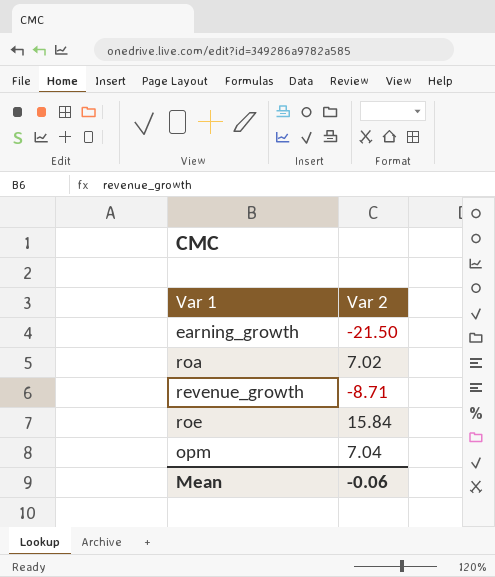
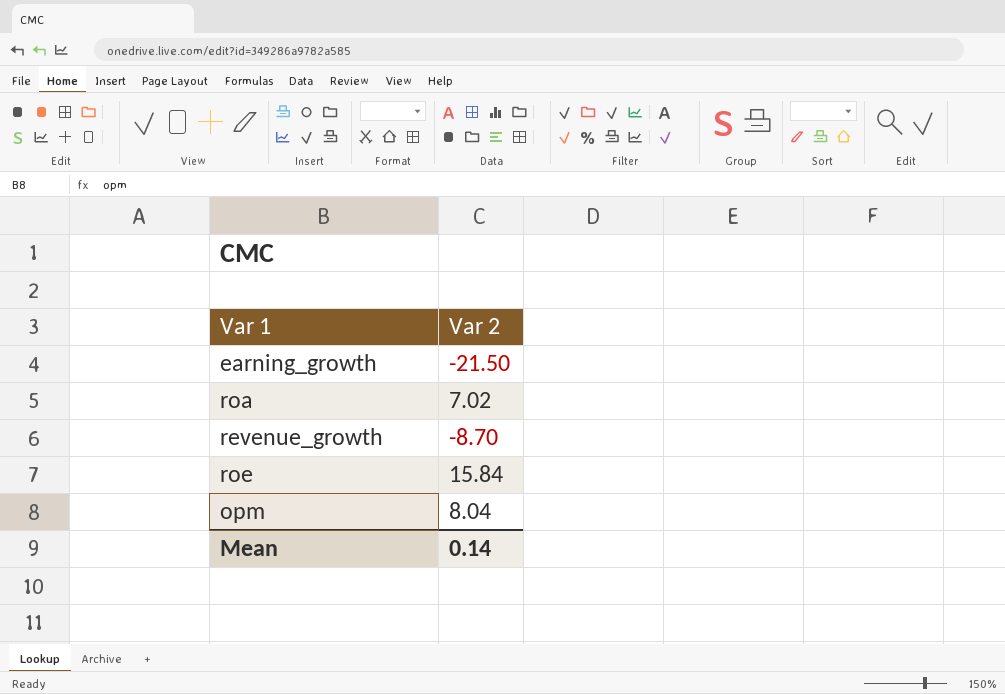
revenue_growth | Var 2: -8.71 -> -8.70
opm | Var 2: 7.04 -> 8.04
Mean | Var 2: -0.06 -> 0.14

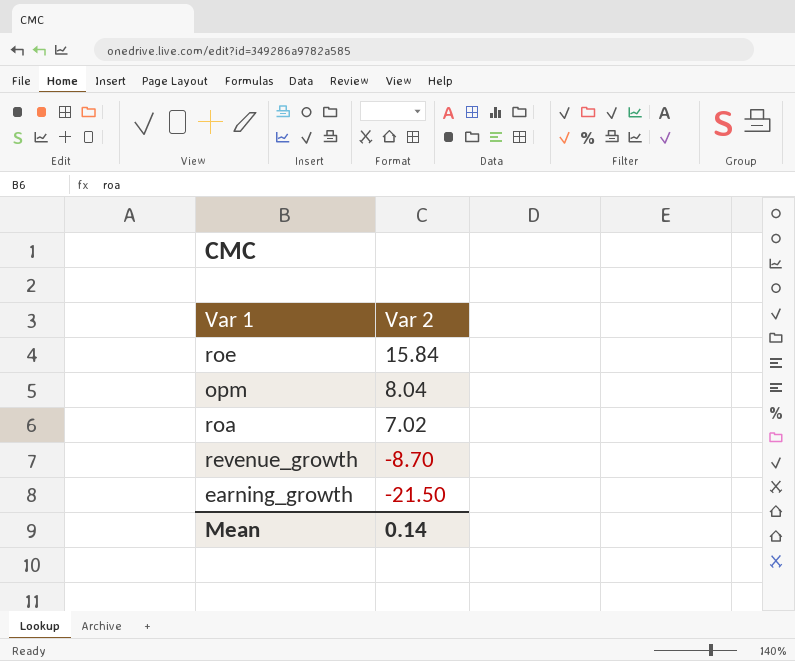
row order: none -> Var 2 descending

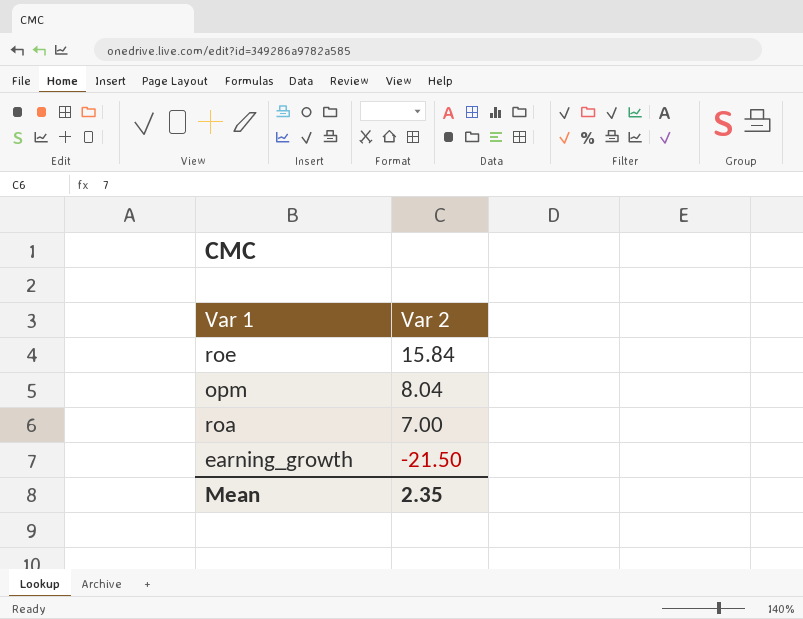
row revenue_growth: -8.70 -> none
roa | Var 2: 7.02 -> 7.00
Mean | Var 2: 0.14 -> 2.35

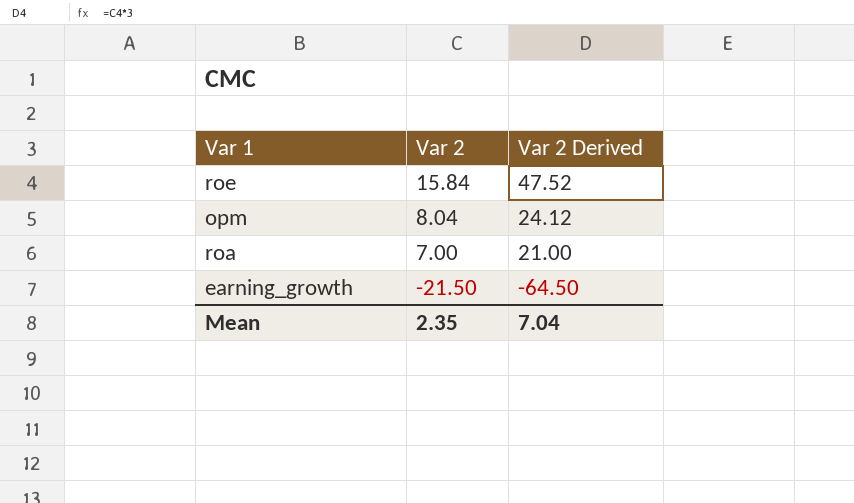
column Var 2 Derived | formula: none -> [Var 2] * 3

